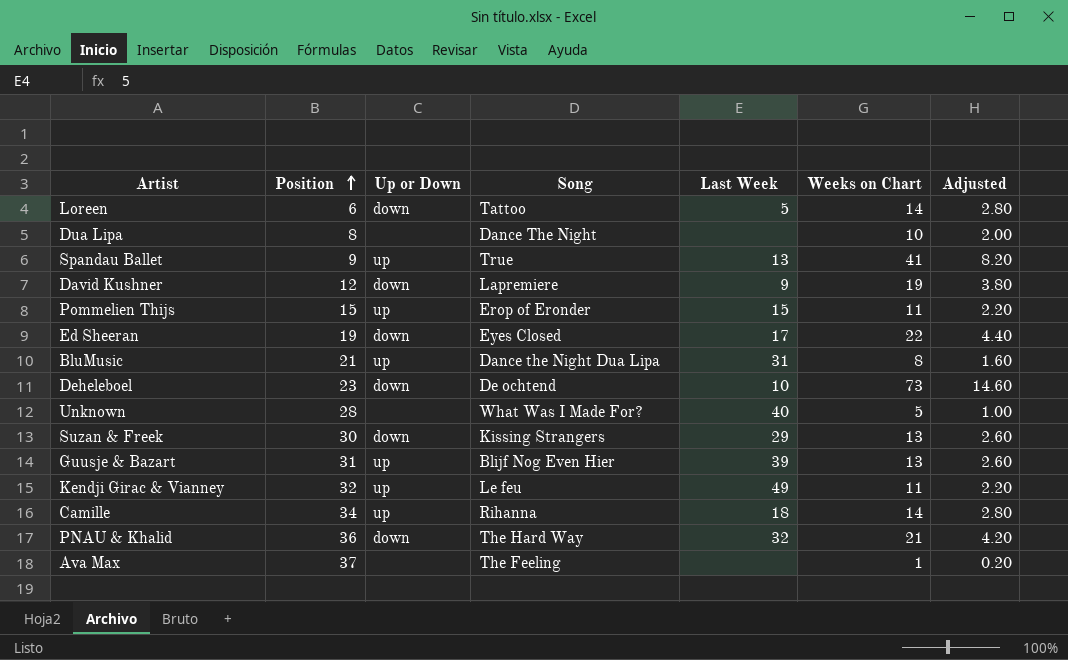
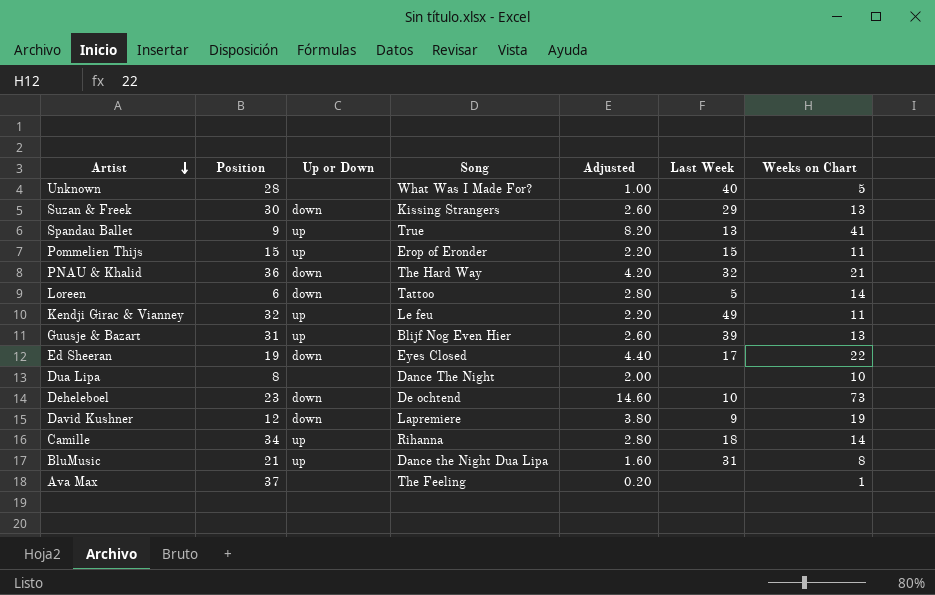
row order: Position ascending -> Artist descending
column Adjusted | position: 7 -> 5

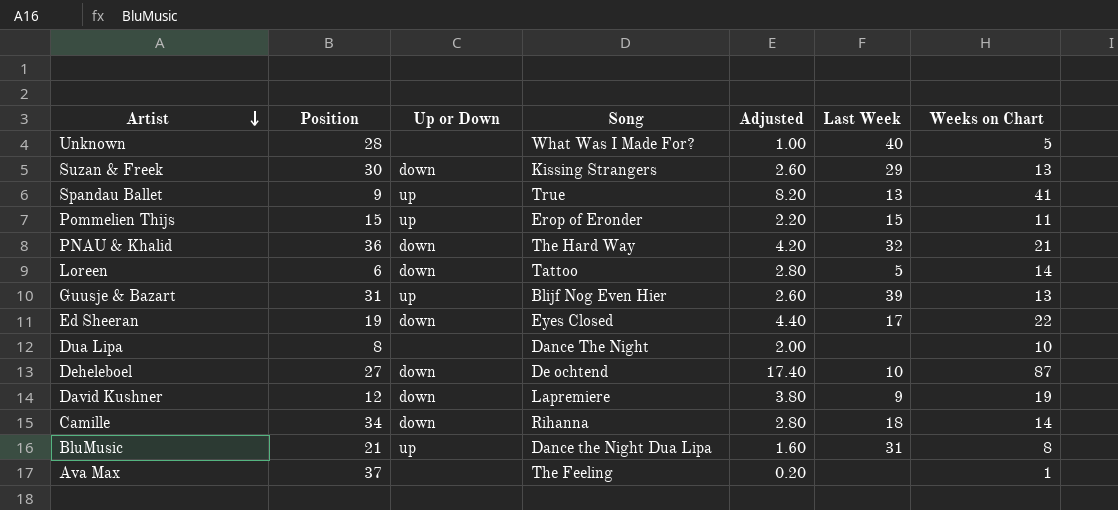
row Kendji Girac & Vianney: 32 | up | Le feu | 2.20 | 49 | 11 -> none
Deheleboel | Position: 23 -> 27
Deheleboel | Adjusted: 14.60 -> 17.40
Deheleboel | Weeks on Chart: 73 -> 87
Camille | Up or Down: up -> down

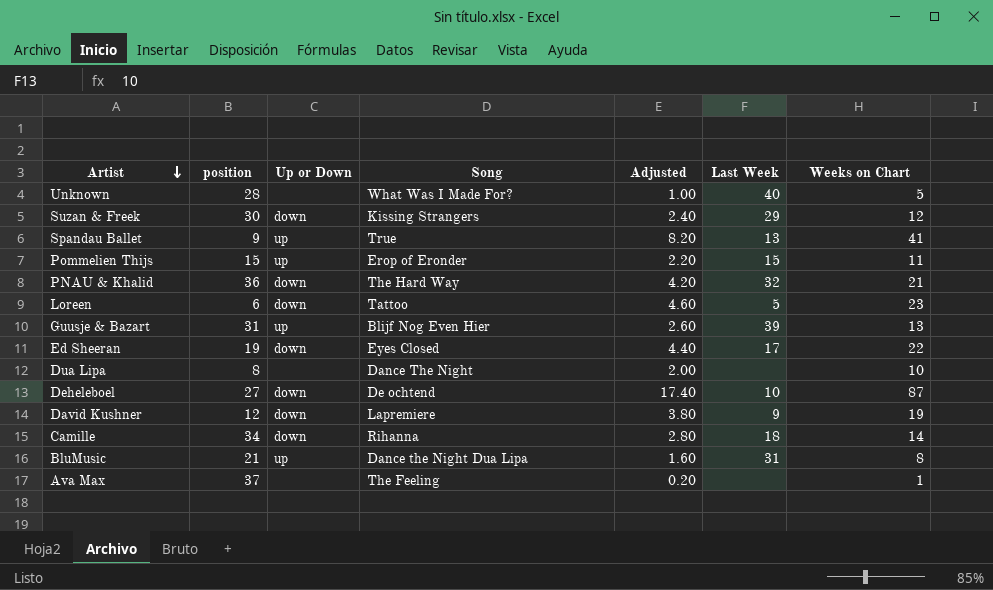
column name: Position -> position
Suzan & Freek | Adjusted: 2.60 -> 2.40
Suzan & Freek | Weeks on Chart: 13 -> 12
Loreen | Adjusted: 2.80 -> 4.60
Loreen | Weeks on Chart: 14 -> 23

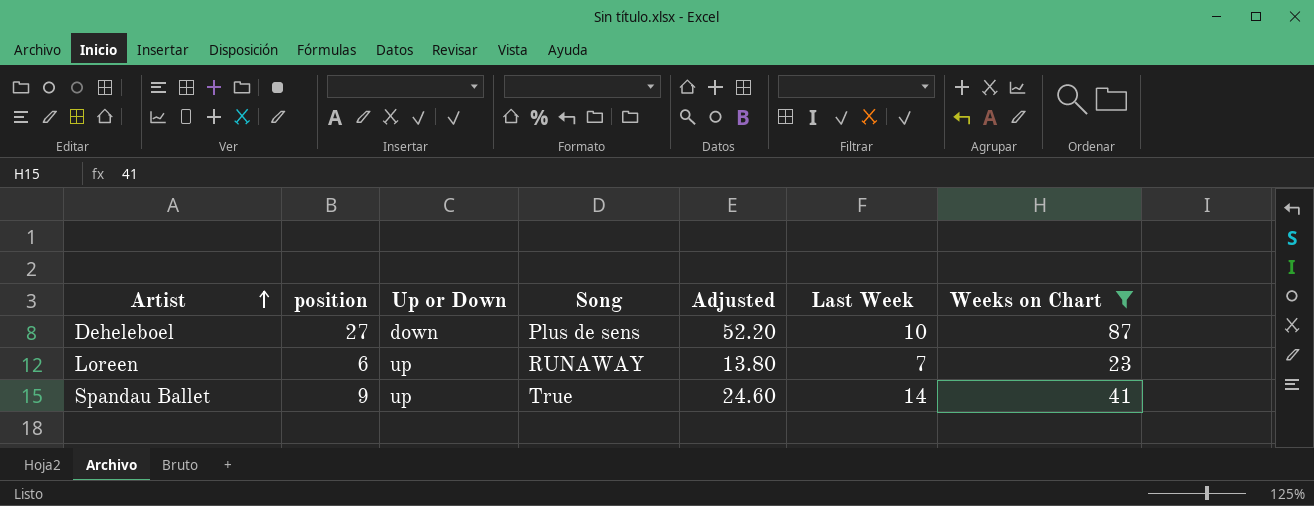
filter: none -> Weeks on Chart >= 23
row order: Artist descending -> Artist ascending
column Adjusted | formula: [Weeks on Chart] * 0.2 -> [Weeks on Chart] * 0.6
Deheleboel | Song: De ochtend -> Plus de sens
Loreen | Up or Down: down -> up
Loreen | Song: Tattoo -> RUNAWAY
Loreen | Last Week: 5 -> 7
Spandau Ballet | Last Week: 13 -> 14

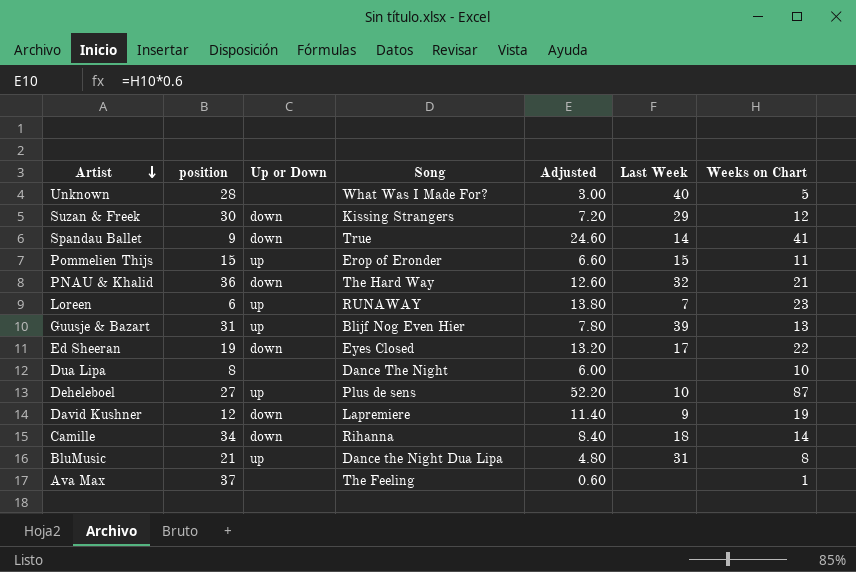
filter: Weeks on Chart >= 23 -> none
row order: Artist ascending -> Artist descending
Spandau Ballet | Up or Down: up -> down
Deheleboel | Up or Down: down -> up

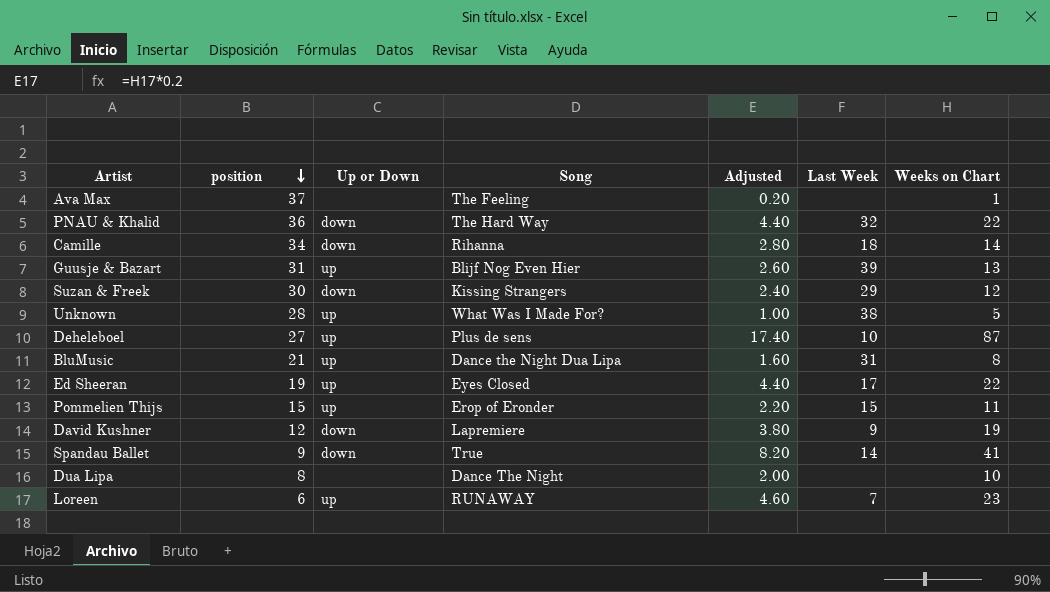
row order: Artist descending -> position descending
column Adjusted | formula: [Weeks on Chart] * 0.6 -> [Weeks on Chart] * 0.2
PNAU & Khalid | Weeks on Chart: 21 -> 22
Unknown | Up or Down: none -> up
Unknown | Last Week: 40 -> 38
Ed Sheeran | Up or Down: down -> up

